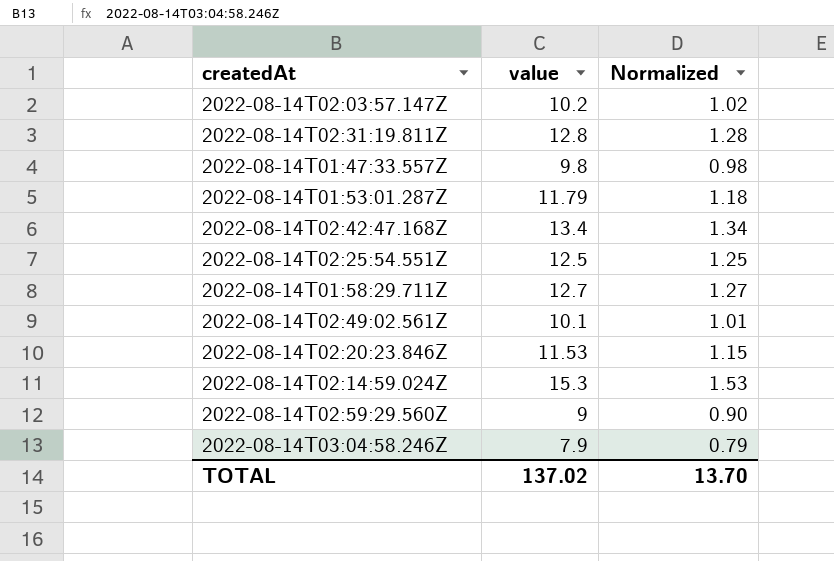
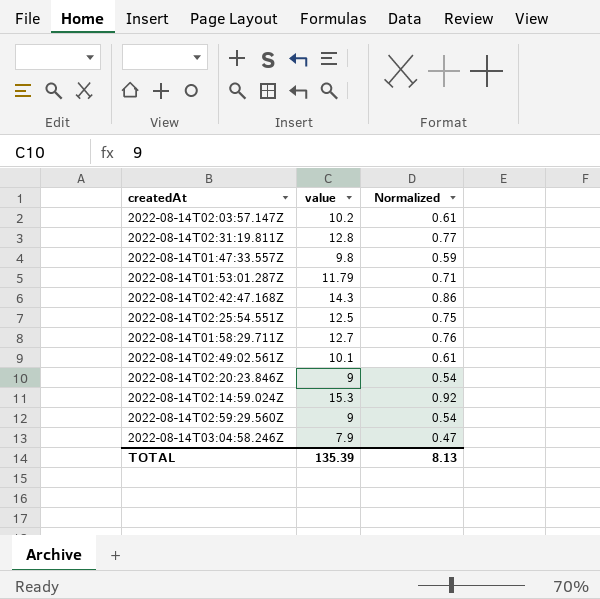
column Normalized | formula: [value] * 0.1 -> [value] * 0.06
2022-08-14T02:42:47.168Z | value: 13.4 -> 14.3
2022-08-14T02:20:23.846Z | value: 11.53 -> 9
TOTAL | value: 137.02 -> 135.39
TOTAL | Normalized: 13.70 -> 8.13

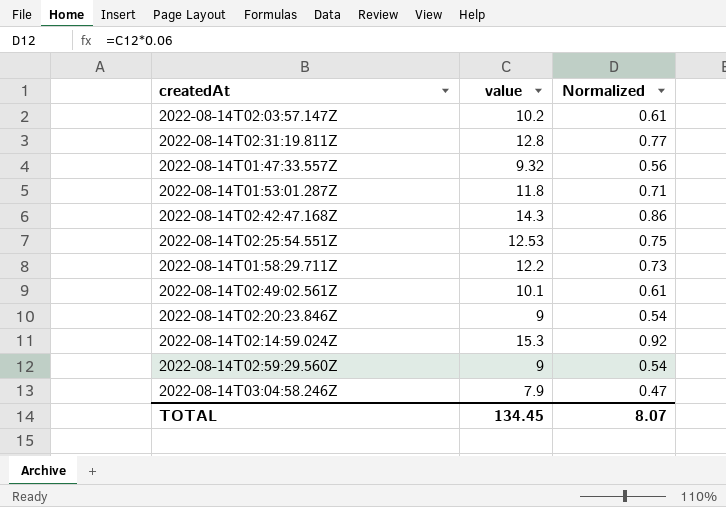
2022-08-14T01:47:33.557Z | value: 9.8 -> 9.32
2022-08-14T01:47:33.557Z | Normalized: 0.59 -> 0.56
2022-08-14T01:53:01.287Z | value: 11.79 -> 11.8
2022-08-14T02:25:54.551Z | value: 12.5 -> 12.53
2022-08-14T01:58:29.711Z | value: 12.7 -> 12.2
2022-08-14T01:58:29.711Z | Normalized: 0.76 -> 0.73
TOTAL | value: 135.39 -> 134.45
TOTAL | Normalized: 8.13 -> 8.07

